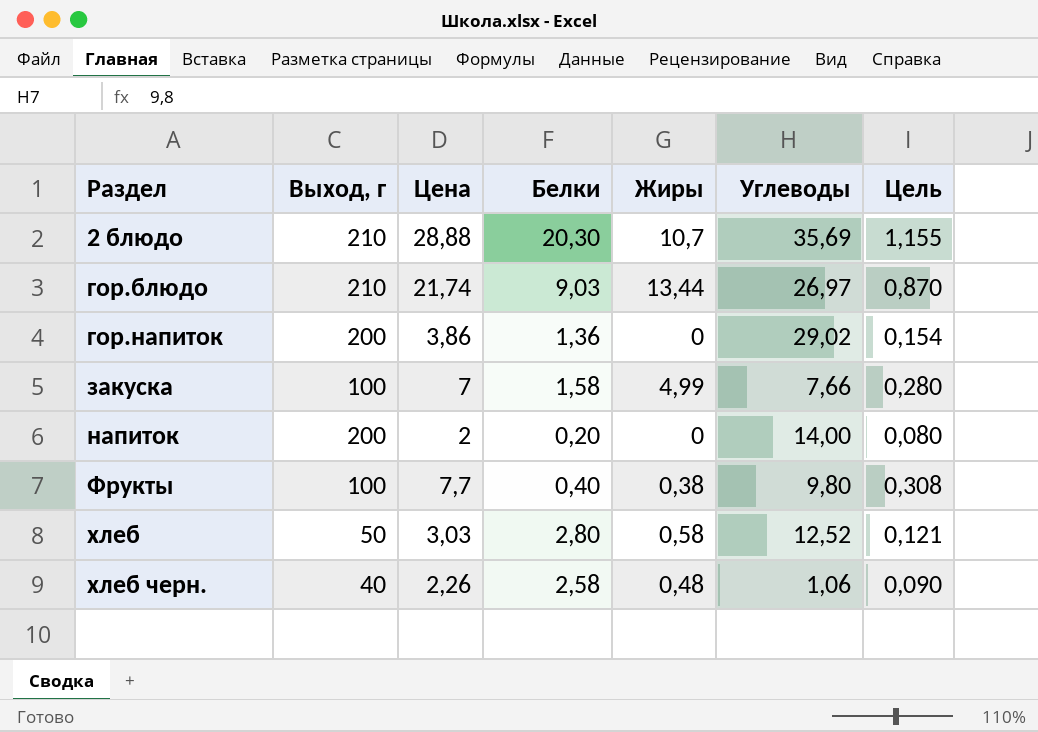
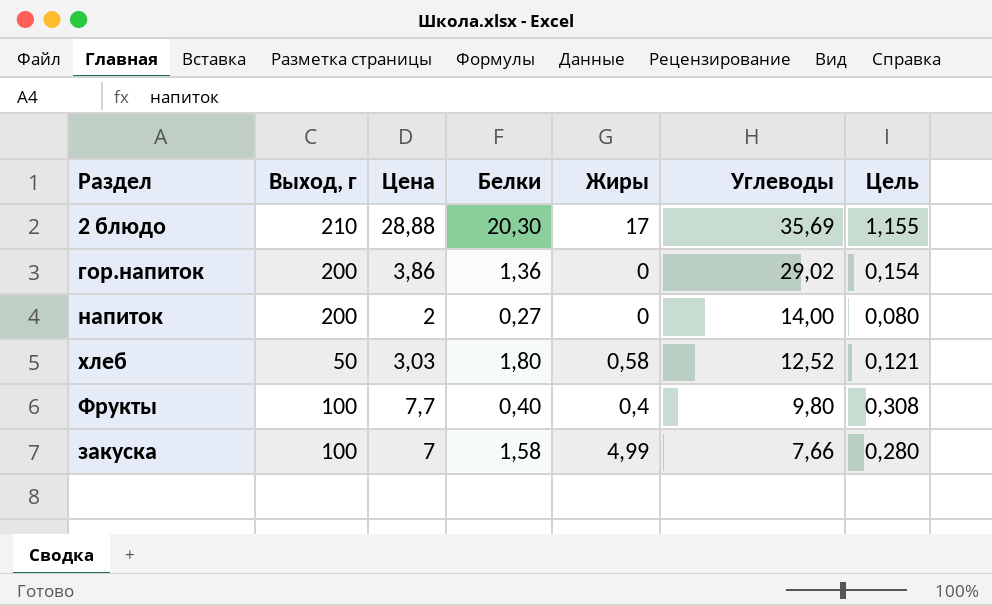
row order: Раздел ascending -> Углеводы descending
row гор.блюдо: 210 | 21,74 | 9,03 | 13,44 | 26,97 | 0,870 -> none
row хлеб черн.: 40 | 2,26 | 2,58 | 0,48 | 1,06 | 0,090 -> none
2 блюдо | Жиры: 10,7 -> 17
напиток | Белки: 0,20 -> 0,27
хлеб | Белки: 2,80 -> 1,80
Фрукты | Жиры: 0,38 -> 0,4

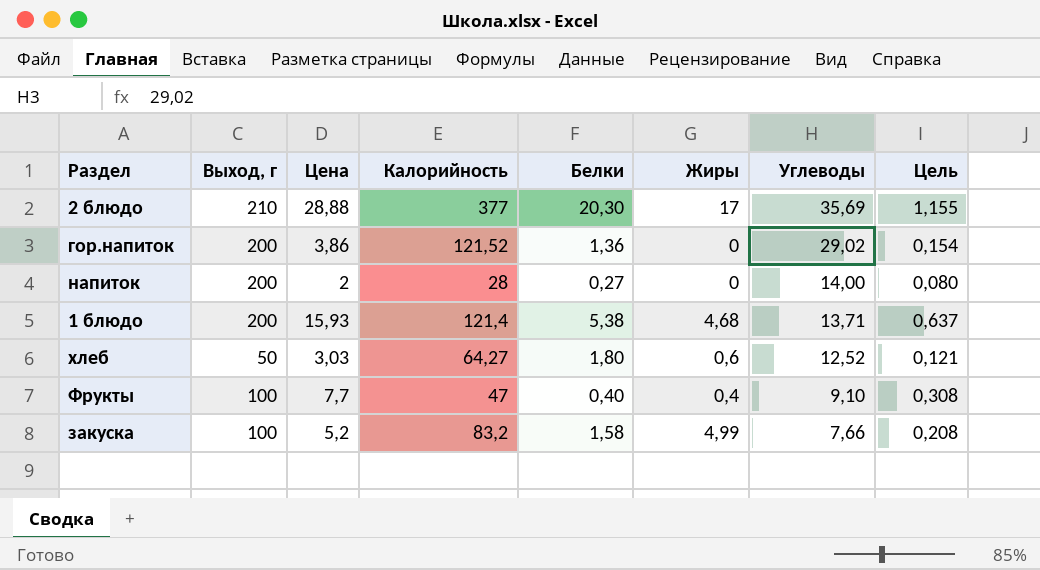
column Калорийность | position: none -> 4
row 1 блюдо: none -> 200 | 15,93 | 121,4 | 5,38 | 4,68 | 13,71 | 0,637
хлеб | Жиры: 0,58 -> 0,6
Фрукты | Углеводы: 9,80 -> 9,10
закуска | Цена: 7 -> 5,2
закуска | Цель: 0,280 -> 0,208

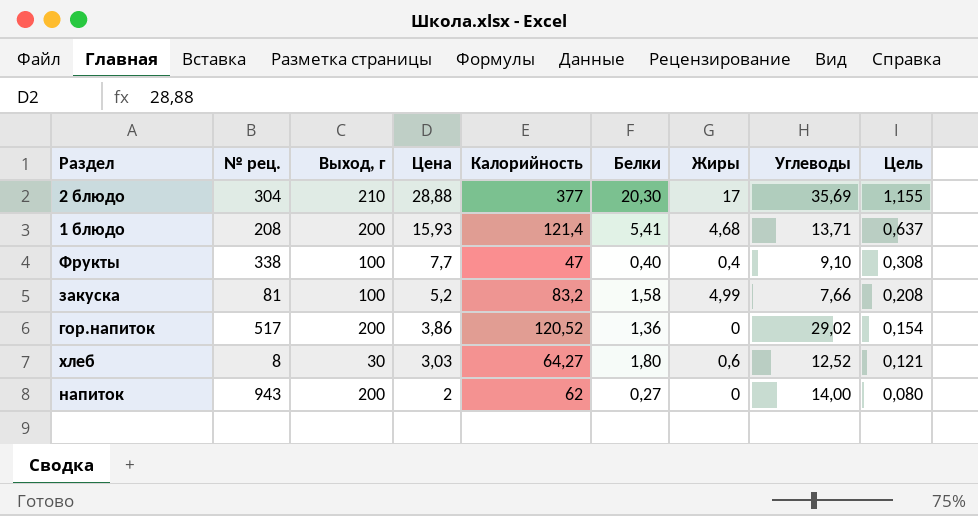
row order: Углеводы descending -> Цена descending
column № рец. | position: none -> 2
1 блюдо | Белки: 5,38 -> 5,41
гор.напиток | Калорийность: 121,52 -> 120,52
хлеб | Выход, г: 50 -> 30
напиток | Калорийность: 28 -> 62

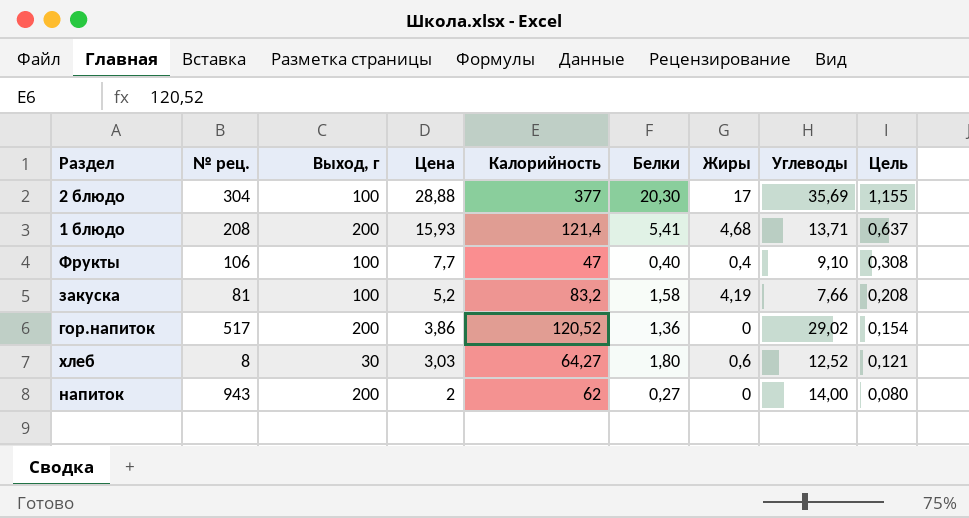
2 блюдо | Выход, г: 210 -> 100
Фрукты | № рец.: 338 -> 106
закуска | Жиры: 4,99 -> 4,19

